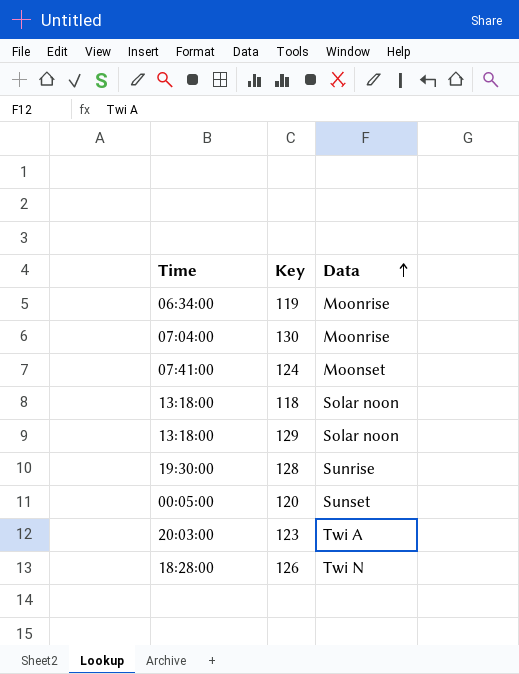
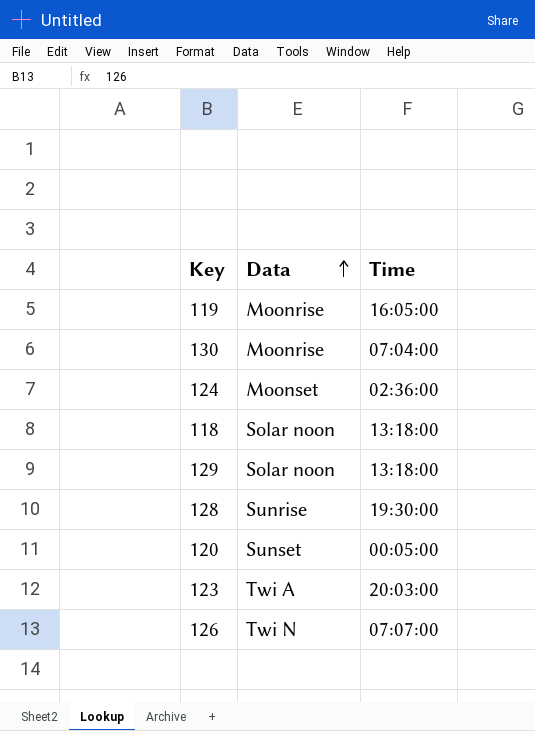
column Time | position: 1 -> 3
119 | Time: 06:34:00 -> 16:05:00
124 | Time: 07:41:00 -> 02:36:00
126 | Time: 18:28:00 -> 07:07:00

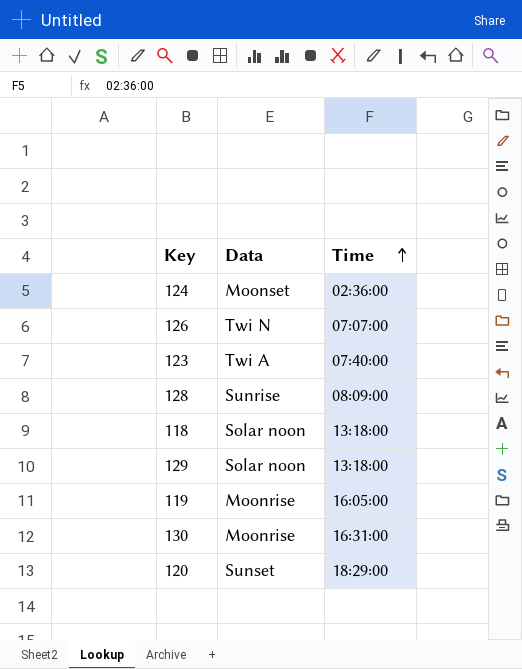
row order: Data ascending -> Time ascending
123 | Time: 20:03:00 -> 07:40:00
128 | Time: 19:30:00 -> 08:09:00
130 | Time: 07:04:00 -> 16:31:00
120 | Time: 00:05:00 -> 18:29:00

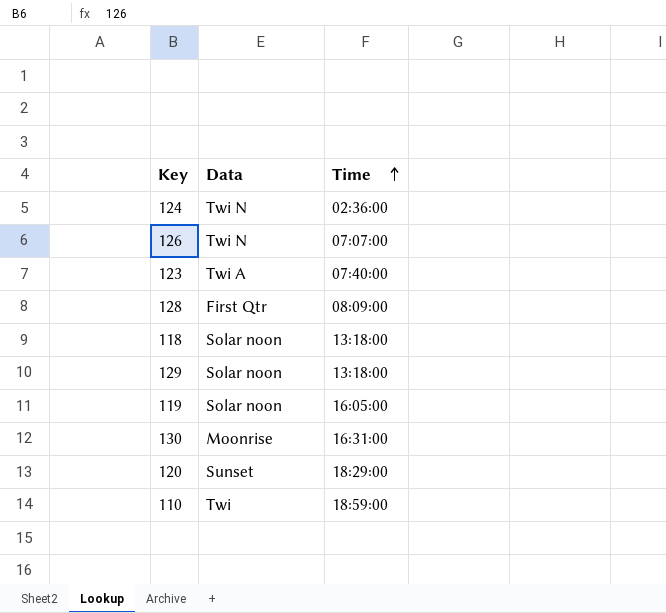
124 | Data: Moonset -> Twi N
128 | Data: Sunrise -> First Qtr
119 | Data: Moonrise -> Solar noon
row 110: none -> Twi | 18:59:00

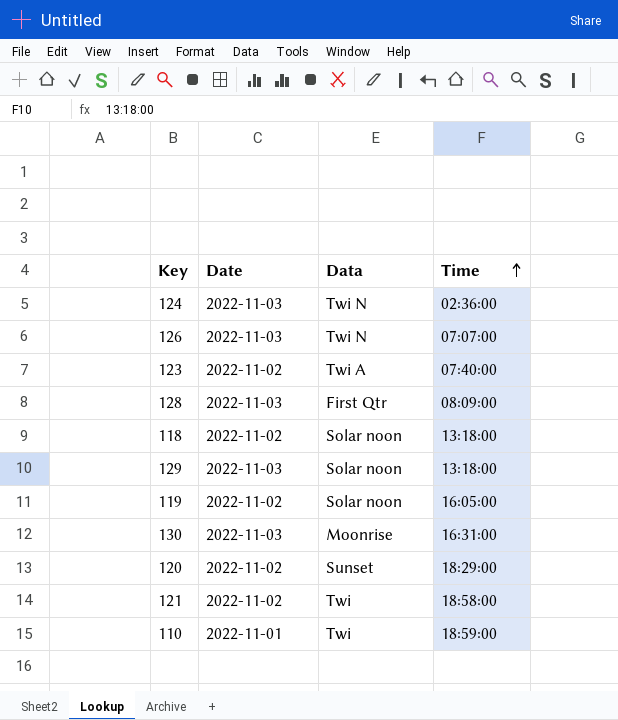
column Date | position: none -> 2
row 121: none -> 2022-11-02 | Twi | 18:58:00

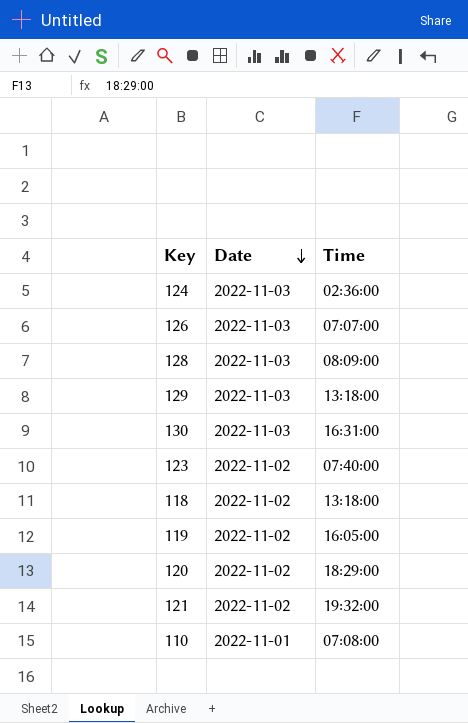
row order: Time ascending -> Date descending
column Data | position: 3 -> none
121 | Time: 18:58:00 -> 19:32:00
110 | Time: 18:59:00 -> 07:08:00

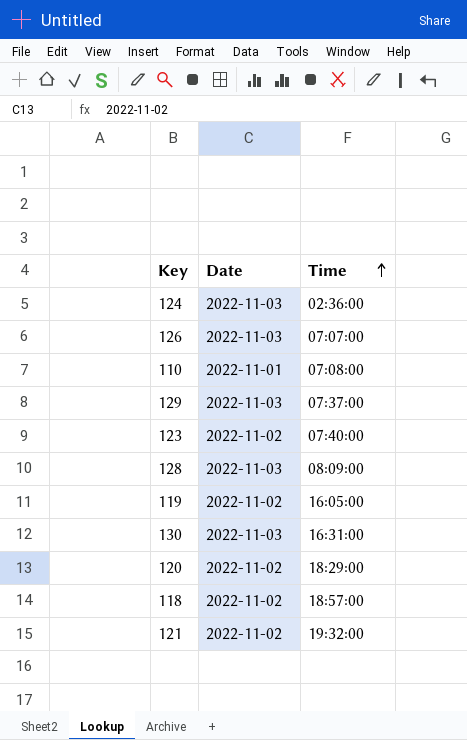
row order: Date descending -> Time ascending
129 | Time: 13:18:00 -> 07:37:00
118 | Time: 13:18:00 -> 18:57:00

